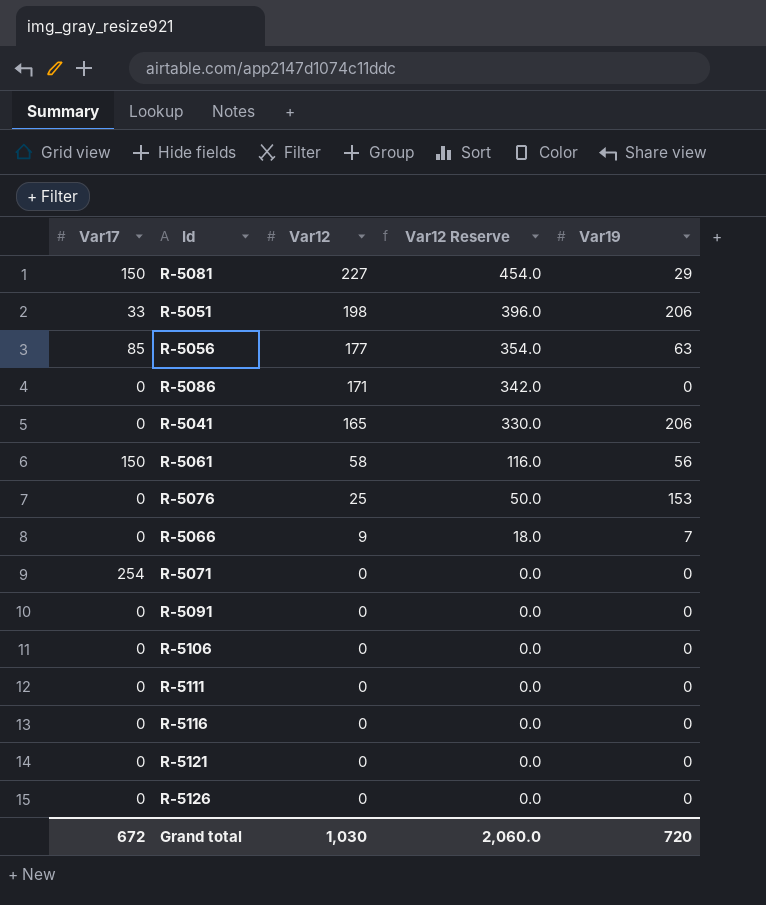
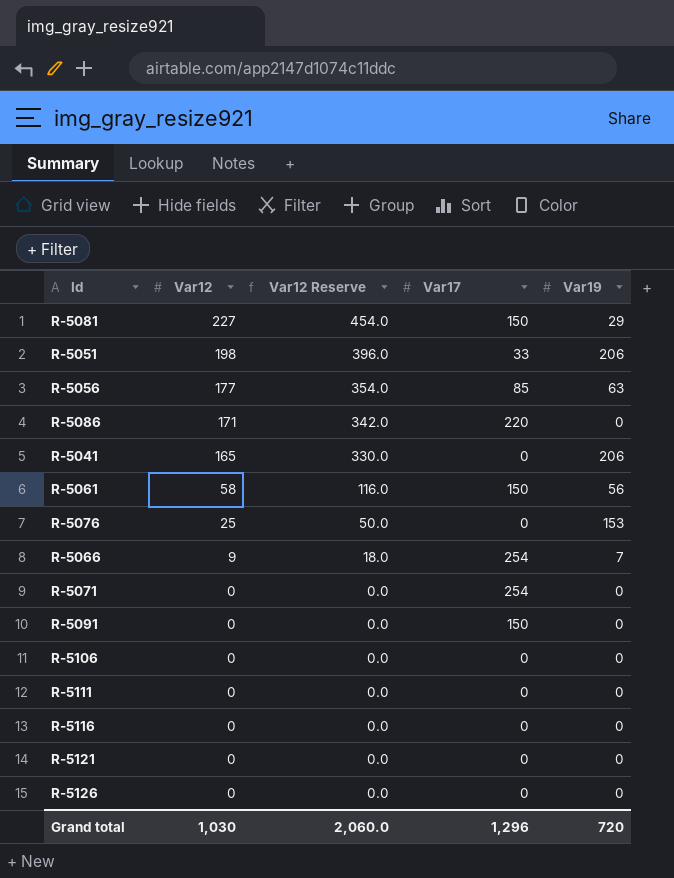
column Var17 | position: 1 -> 4
R-5086 | Var17: 0 -> 220
R-5066 | Var17: 0 -> 254
R-5091 | Var17: 0 -> 150
Grand total | Var17: 672 -> 1,296

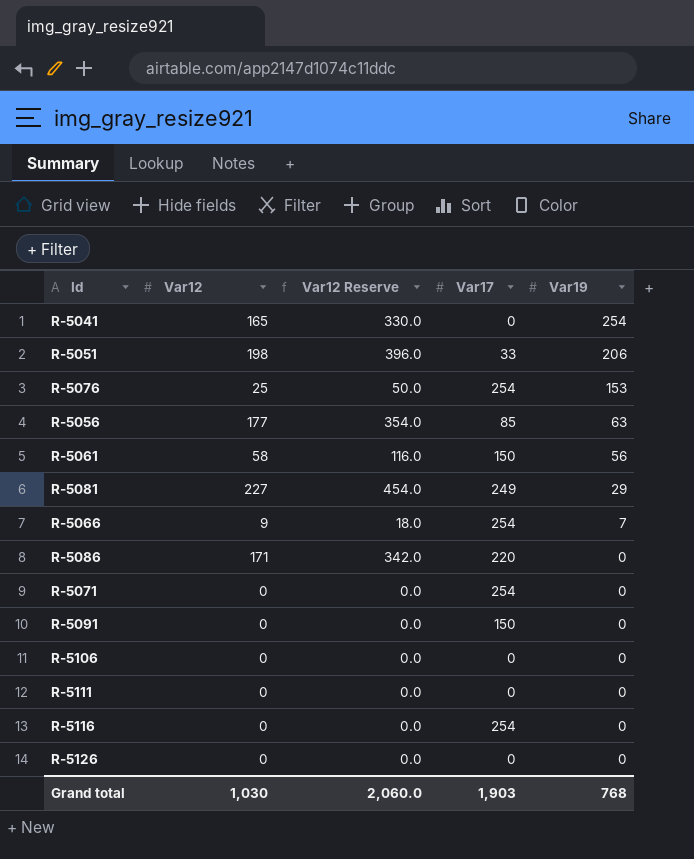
row order: Var12 descending -> Var19 descending
row R-5121: 0 | 0.0 | 0 | 0 -> none
R-5041 | Var19: 206 -> 254
R-5076 | Var17: 0 -> 254
R-5081 | Var17: 150 -> 249
R-5116 | Var17: 0 -> 254
Grand total | Var17: 1,296 -> 1,903
Grand total | Var19: 720 -> 768

